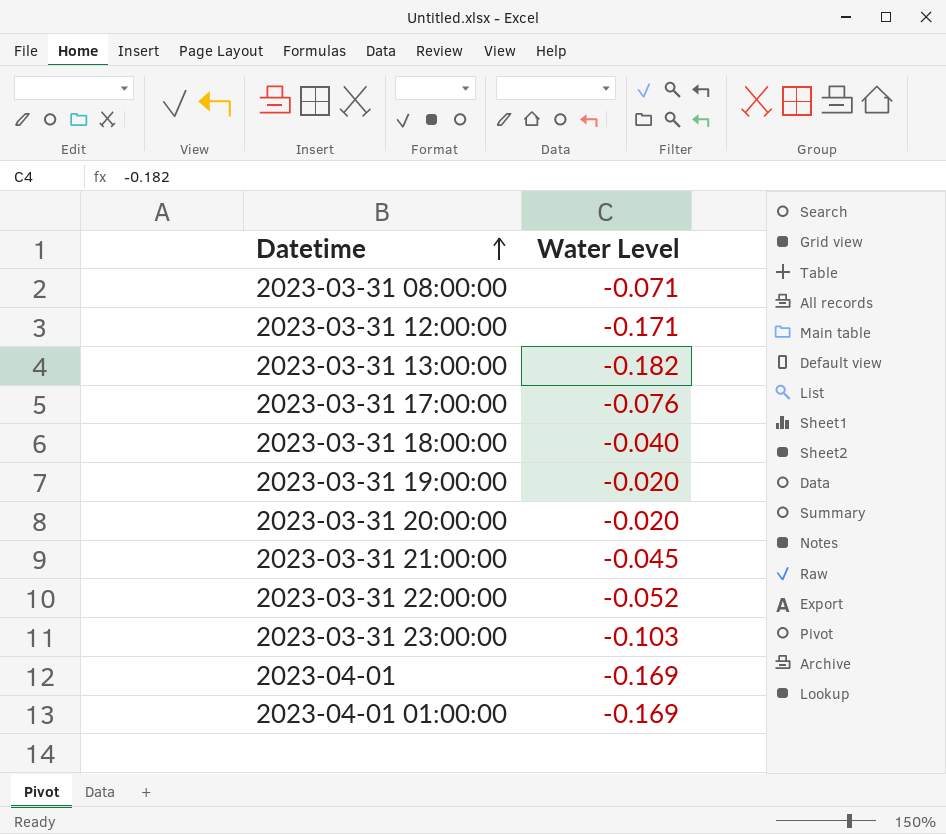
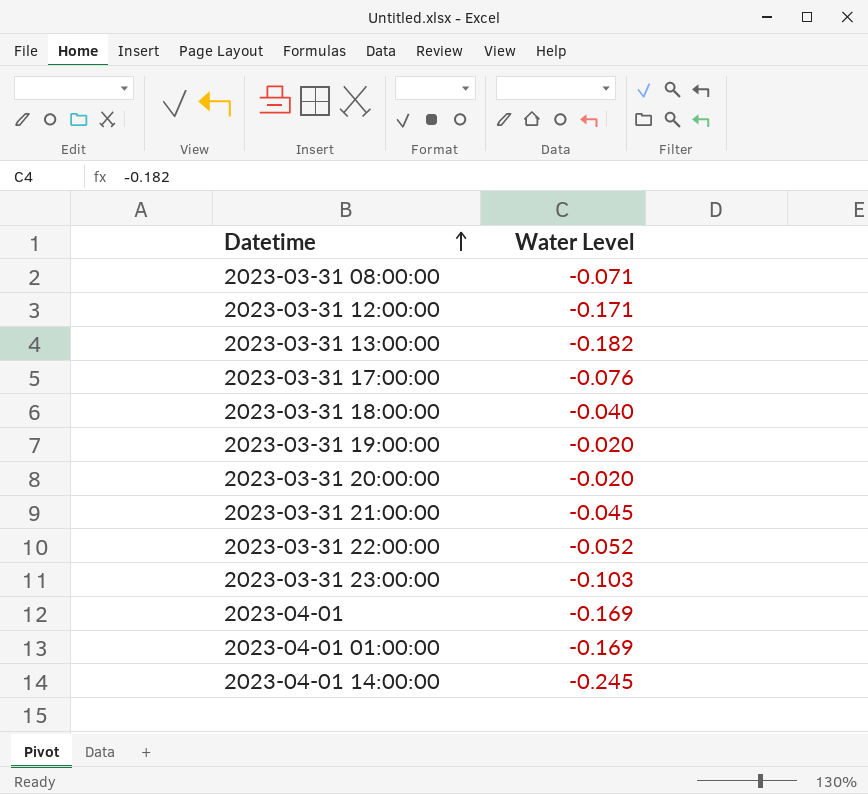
row 2023-04-01 14:00:00: none -> -0.245

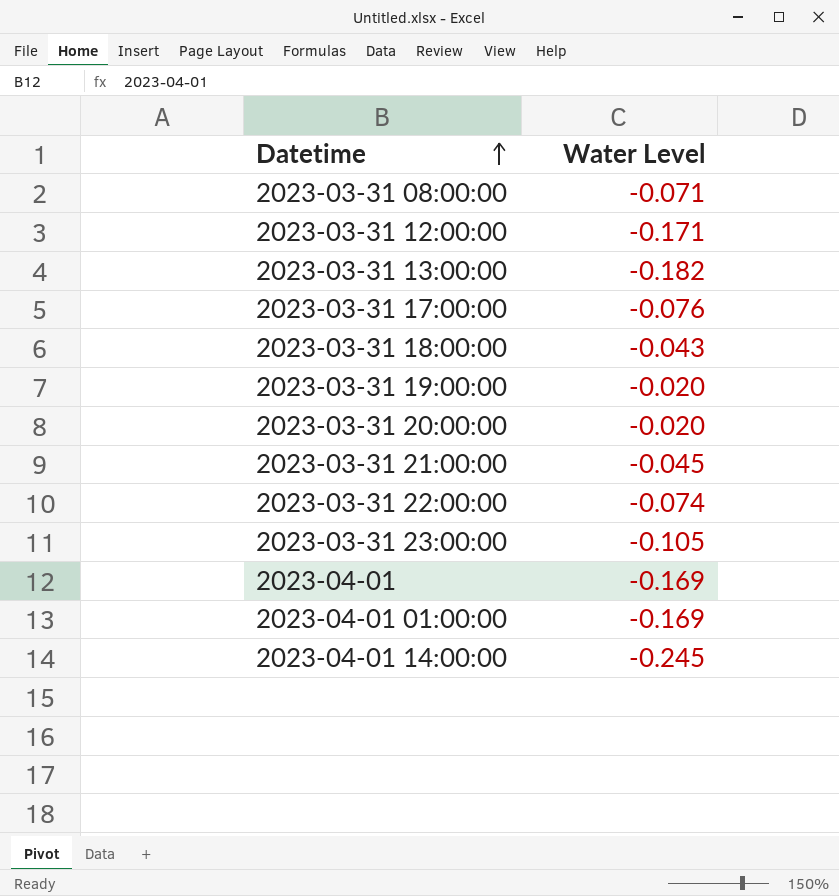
2023-03-31 18:00:00 | Water Level: -0.040 -> -0.043
2023-03-31 22:00:00 | Water Level: -0.052 -> -0.074
2023-03-31 23:00:00 | Water Level: -0.103 -> -0.105

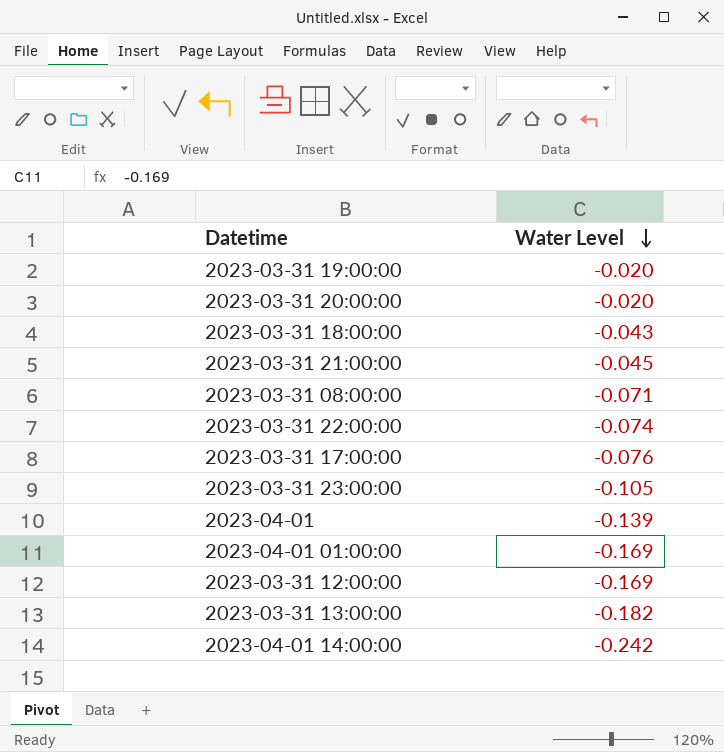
row order: Datetime ascending -> Water Level descending
2023-04-01 | Water Level: -0.169 -> -0.139
2023-03-31 12:00:00 | Water Level: -0.171 -> -0.169
2023-04-01 14:00:00 | Water Level: -0.245 -> -0.242

